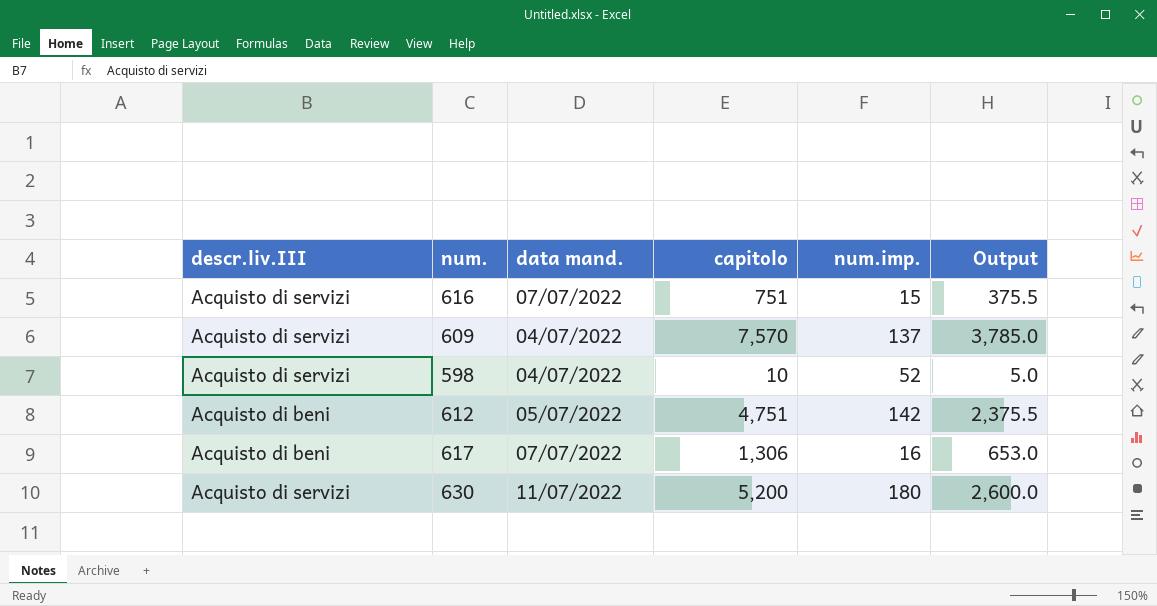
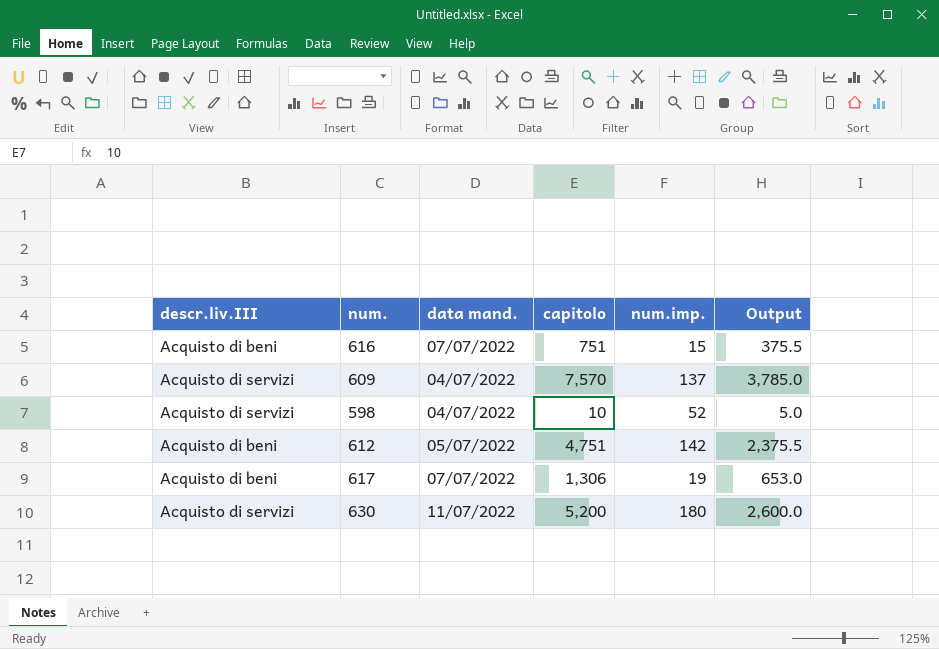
616 | descr.liv.III: Acquisto di servizi -> Acquisto di beni
617 | num.imp.: 16 -> 19

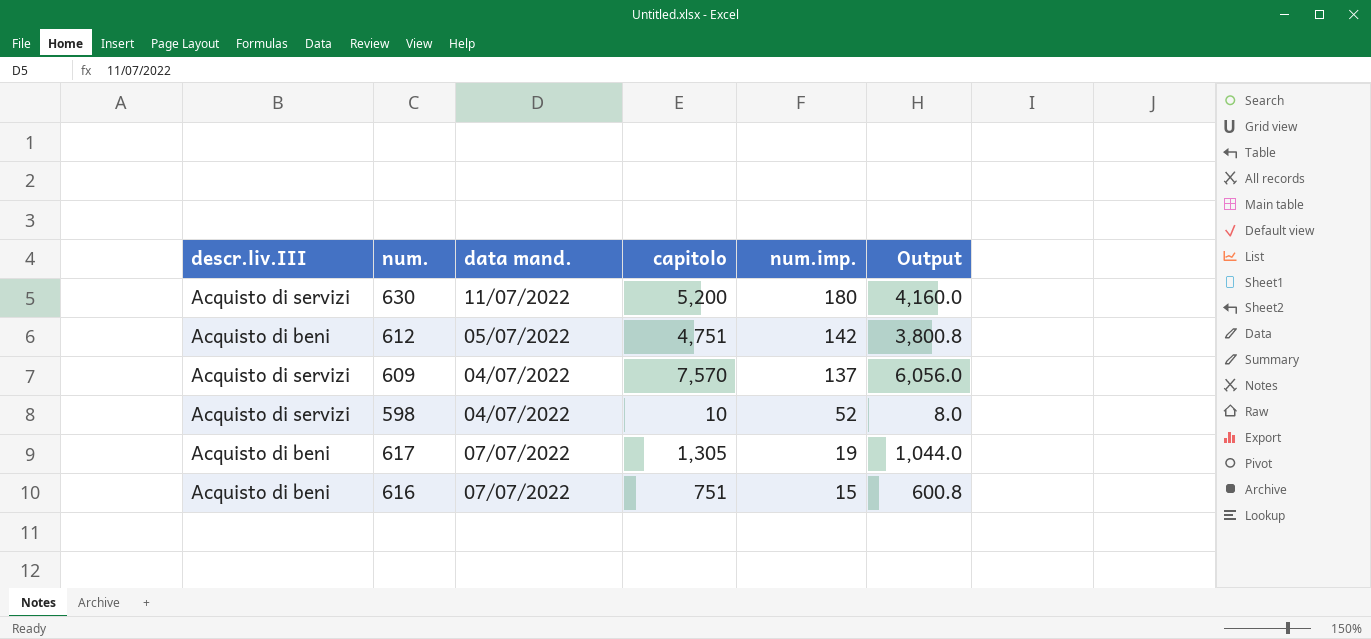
row order: none -> num.imp. descending
column Output | formula: [capitolo] * 0.5 -> [capitolo] * 0.8
617 | capitolo: 1,306 -> 1,305

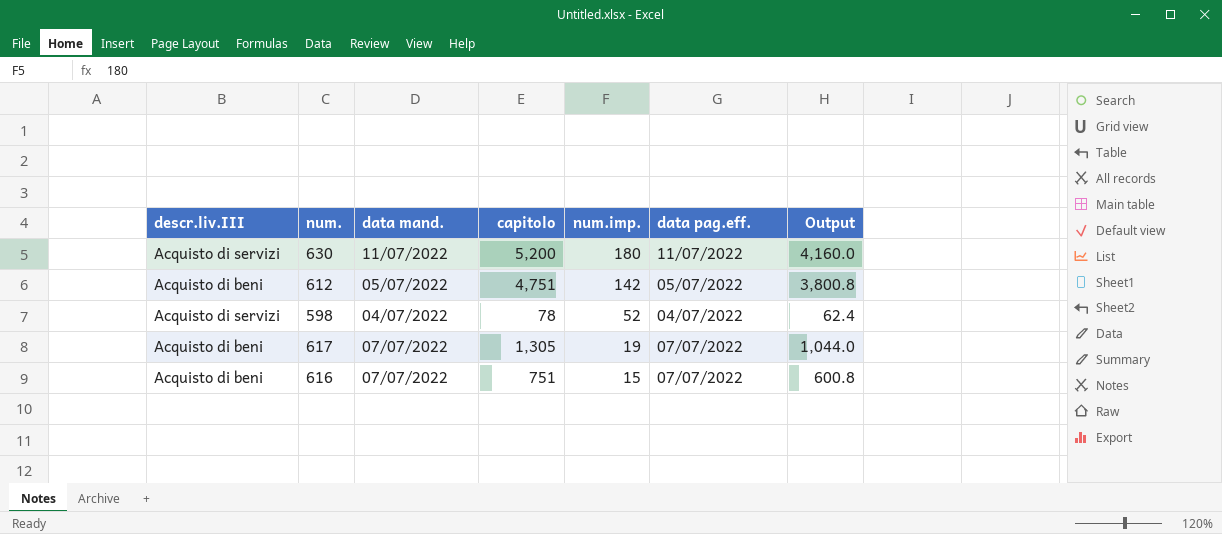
column data pag.eff. | position: none -> 6
row 609: Acquisto di servizi | 04/07/2022 | 7,570 | 137 | 6,056.0 -> none
598 | capitolo: 10 -> 78
598 | Output: 8.0 -> 62.4

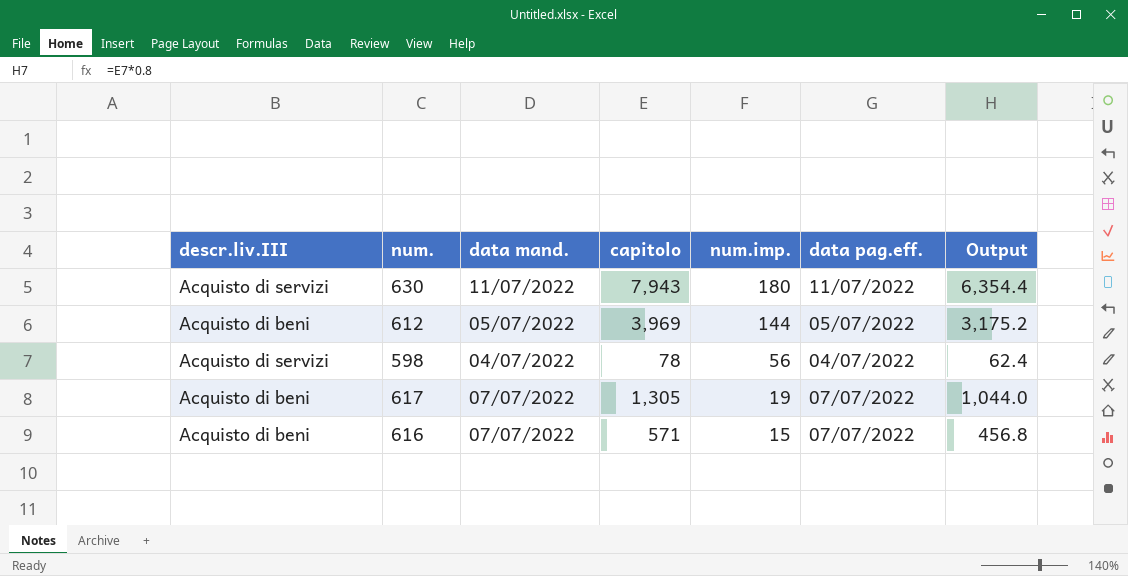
630 | capitolo: 5,200 -> 7,943
630 | Output: 4,160.0 -> 6,354.4
612 | capitolo: 4,751 -> 3,969
612 | num.imp.: 142 -> 144
612 | Output: 3,800.8 -> 3,175.2
598 | num.imp.: 52 -> 56
616 | capitolo: 751 -> 571
616 | Output: 600.8 -> 456.8

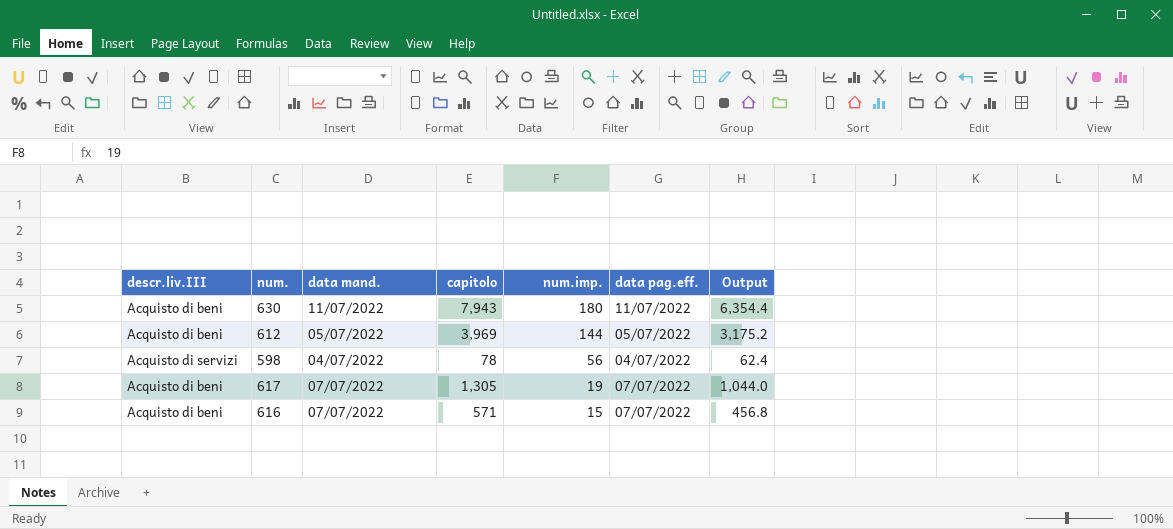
630 | descr.liv.III: Acquisto di servizi -> Acquisto di beni

